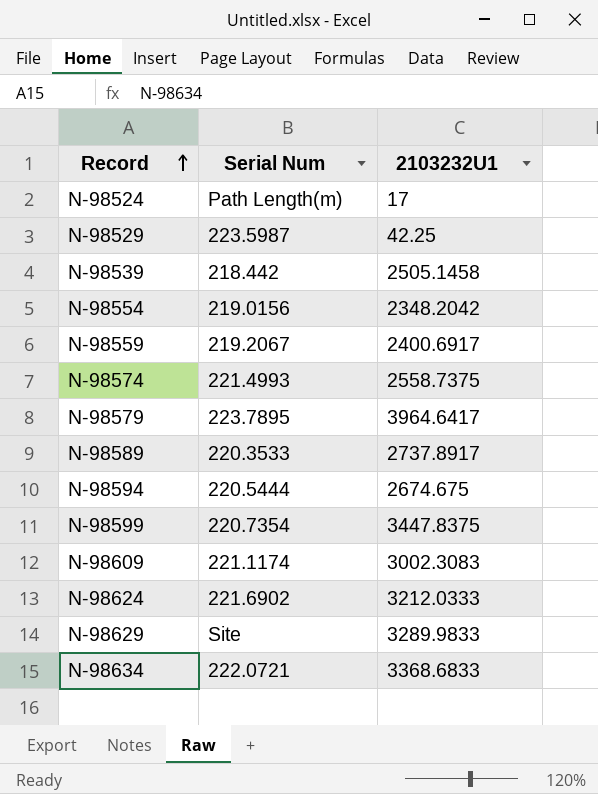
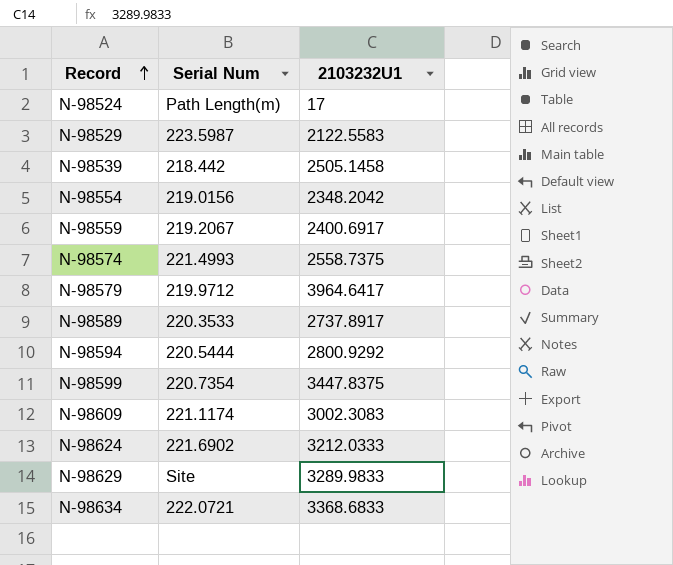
N-98529 | 2103232U1: 42.25 -> 2122.5583
N-98579 | Serial Num: 223.7895 -> 219.9712
N-98594 | 2103232U1: 2674.675 -> 2800.9292

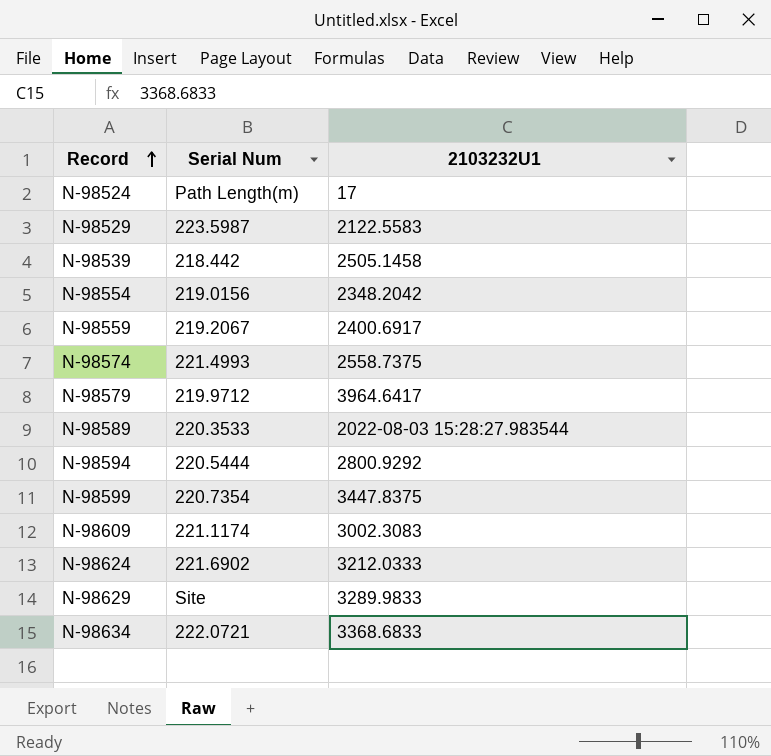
N-98589 | 2103232U1: 2737.8917 -> 2022-08-03 15:28:27.983544

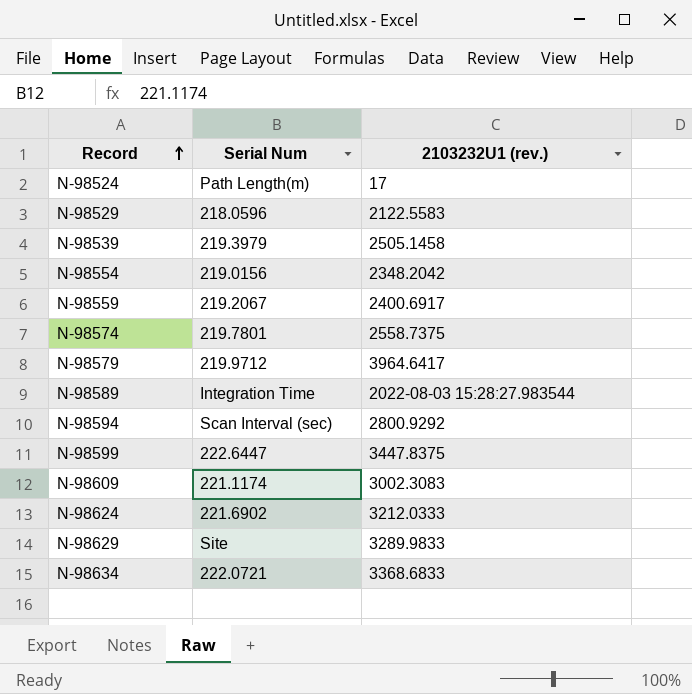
column name: 2103232U1 -> 2103232U1 (rev.)
N-98529 | Serial Num: 223.5987 -> 218.0596
N-98539 | Serial Num: 218.442 -> 219.3979
N-98574 | Serial Num: 221.4993 -> 219.7801
N-98589 | Serial Num: 220.3533 -> Integration Time
N-98594 | Serial Num: 220.5444 -> Scan Interval (sec)
N-98599 | Serial Num: 220.7354 -> 222.6447

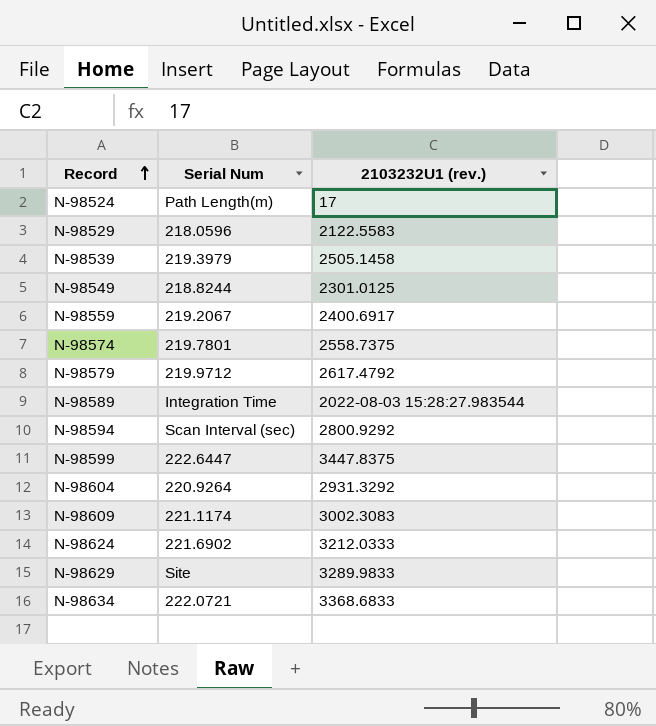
row N-98554: 219.0156 | 2348.2042 -> none
row N-98549: none -> 218.8244 | 2301.0125
N-98579 | 2103232U1 (rev.): 3964.6417 -> 2617.4792
row N-98604: none -> 220.9264 | 2931.3292

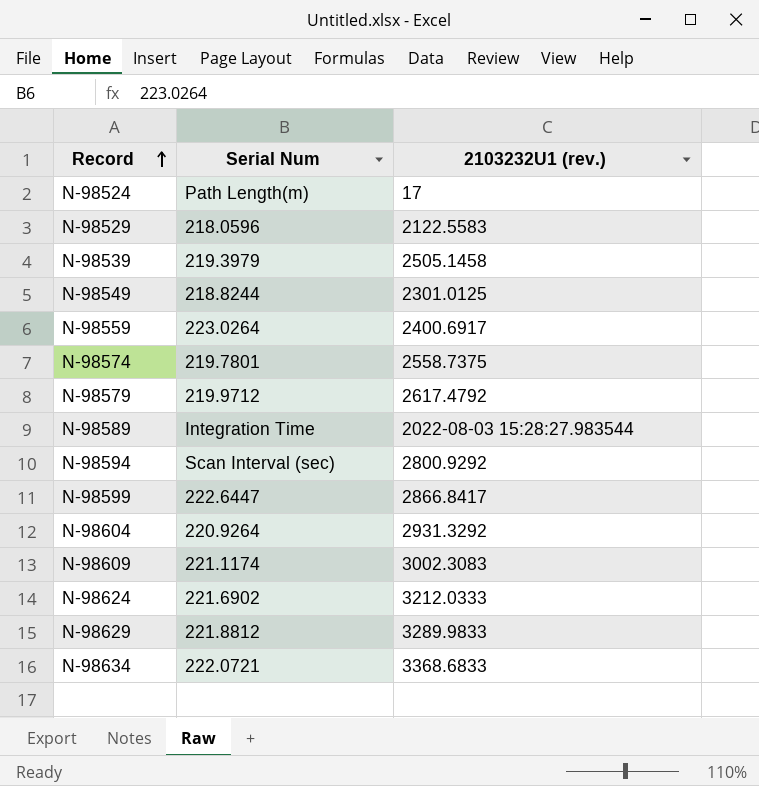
N-98559 | Serial Num: 219.2067 -> 223.0264
N-98599 | 2103232U1 (rev.): 3447.8375 -> 2866.8417
N-98629 | Serial Num: Site -> 221.8812

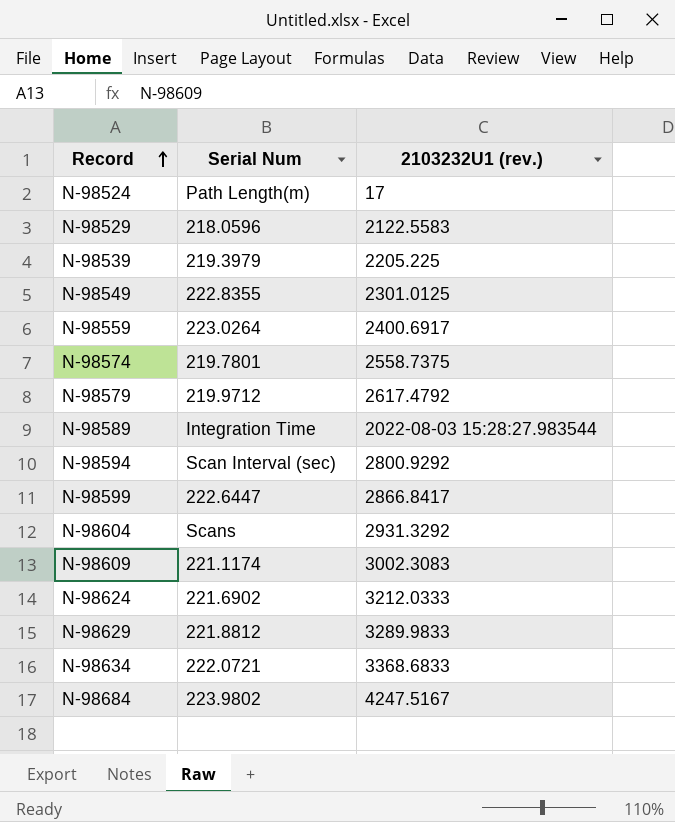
N-98539 | 2103232U1 (rev.): 2505.1458 -> 2205.225
N-98549 | Serial Num: 218.8244 -> 222.8355
N-98604 | Serial Num: 220.9264 -> Scans
row N-98684: none -> 223.9802 | 4247.5167

